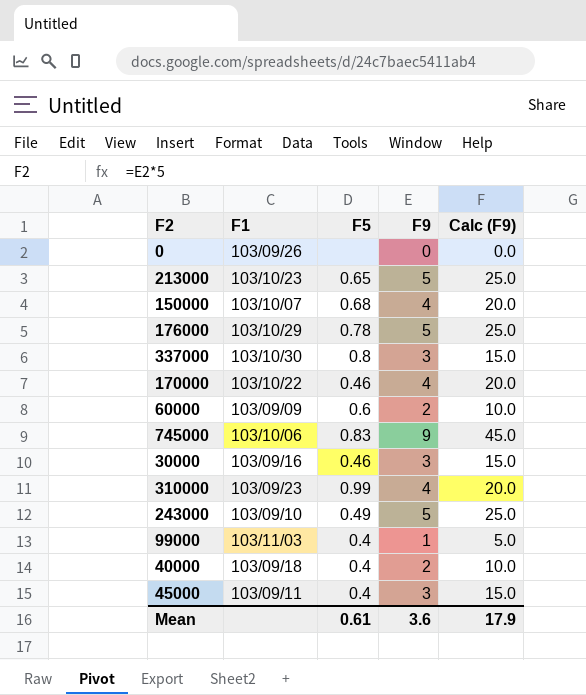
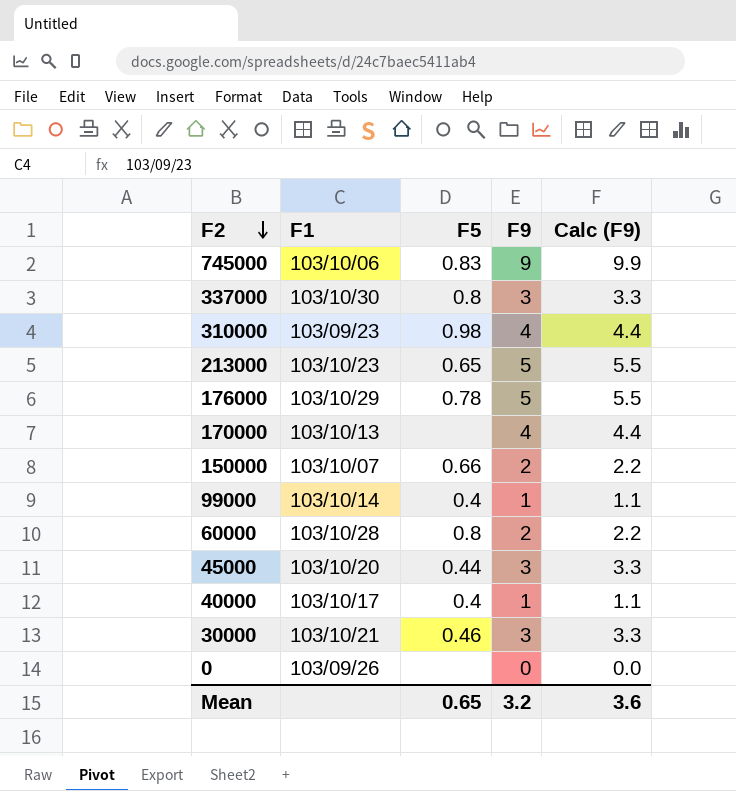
row order: none -> F2 descending
column Calc (F9) | formula: [F9] * 5 -> [F9] * 1.1
row 243000: 103/09/10 | 0.49 | 5 | 25.0 -> none
310000 | F5: 0.99 -> 0.98
170000 | F1: 103/10/22 -> 103/10/13
170000 | F5: 0.46 -> none
150000 | F5: 0.68 -> 0.66
150000 | F9: 4 -> 2
99000 | F1: 103/11/03 -> 103/10/14
60000 | F1: 103/09/09 -> 103/10/28
60000 | F5: 0.6 -> 0.8
45000 | F1: 103/09/11 -> 103/10/20
45000 | F5: 0.4 -> 0.44
40000 | F1: 103/09/18 -> 103/10/17
40000 | F9: 2 -> 1
30000 | F1: 103/09/16 -> 103/10/21
Mean | F5: 0.61 -> 0.65
Mean | F9: 3.6 -> 3.2
Mean | Calc (F9): 17.9 -> 3.6

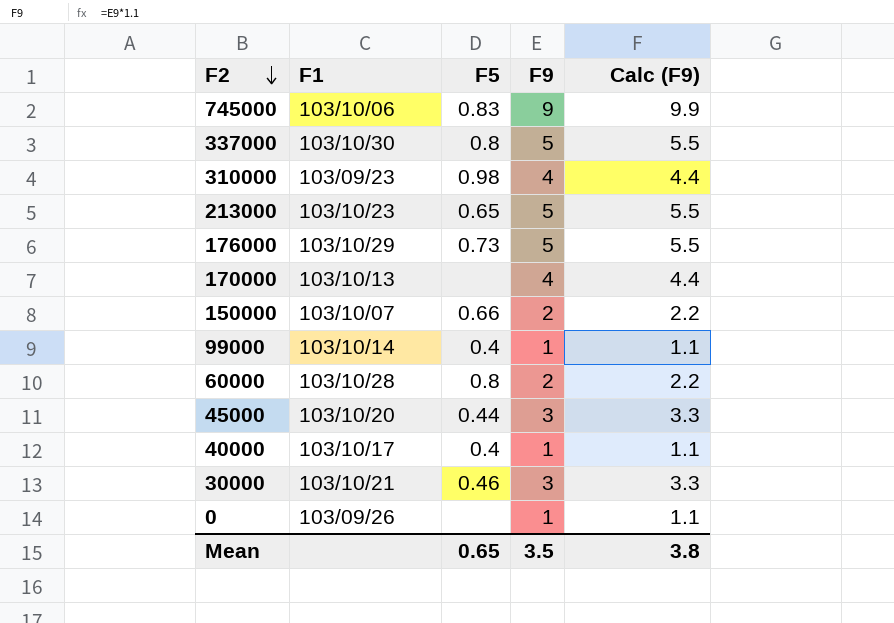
337000 | F9: 3 -> 5
337000 | Calc (F9): 3.3 -> 5.5
176000 | F5: 0.78 -> 0.73
0 | F9: 0 -> 1
0 | Calc (F9): 0.0 -> 1.1
Mean | F9: 3.2 -> 3.5
Mean | Calc (F9): 3.6 -> 3.8

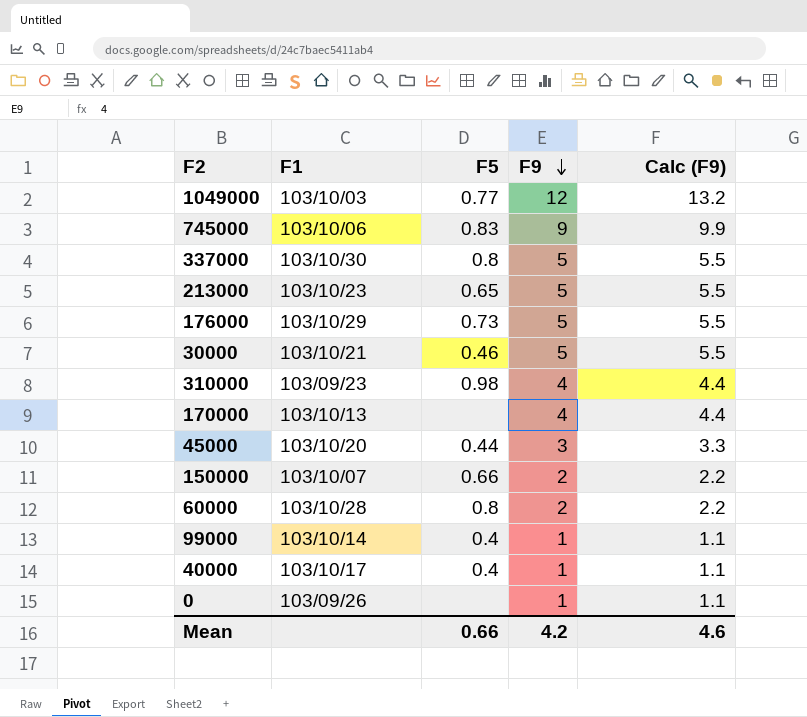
row order: F2 descending -> F9 descending
row 1049000: none -> 103/10/03 | 0.77 | 12 | 13.2
30000 | F9: 3 -> 5
30000 | Calc (F9): 3.3 -> 5.5
Mean | F5: 0.65 -> 0.66
Mean | F9: 3.5 -> 4.2
Mean | Calc (F9): 3.8 -> 4.6

